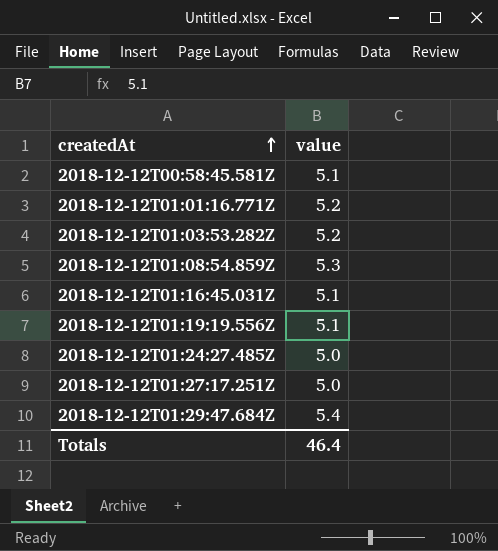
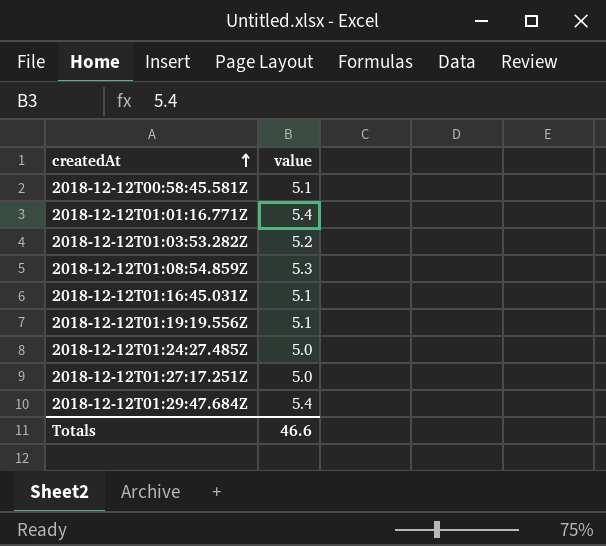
2018-12-12T01:01:16.771Z | value: 5.2 -> 5.4
Totals | value: 46.4 -> 46.6

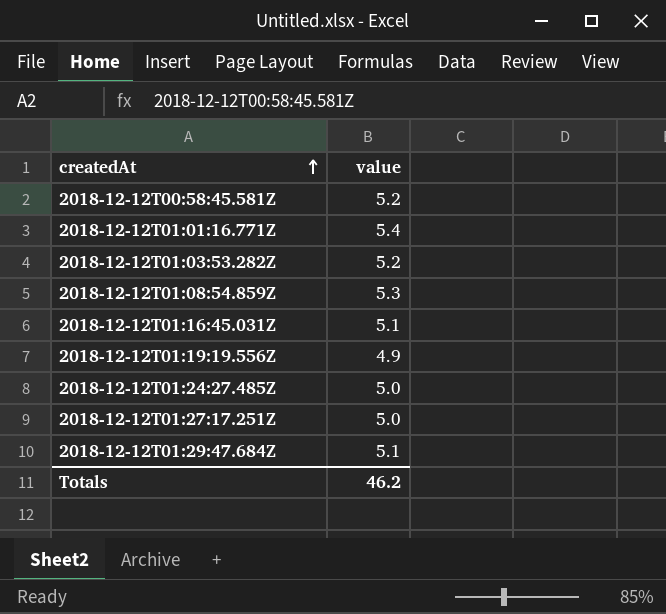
2018-12-12T00:58:45.581Z | value: 5.1 -> 5.2
2018-12-12T01:19:19.556Z | value: 5.1 -> 4.9
2018-12-12T01:29:47.684Z | value: 5.4 -> 5.1
Totals | value: 46.6 -> 46.2

